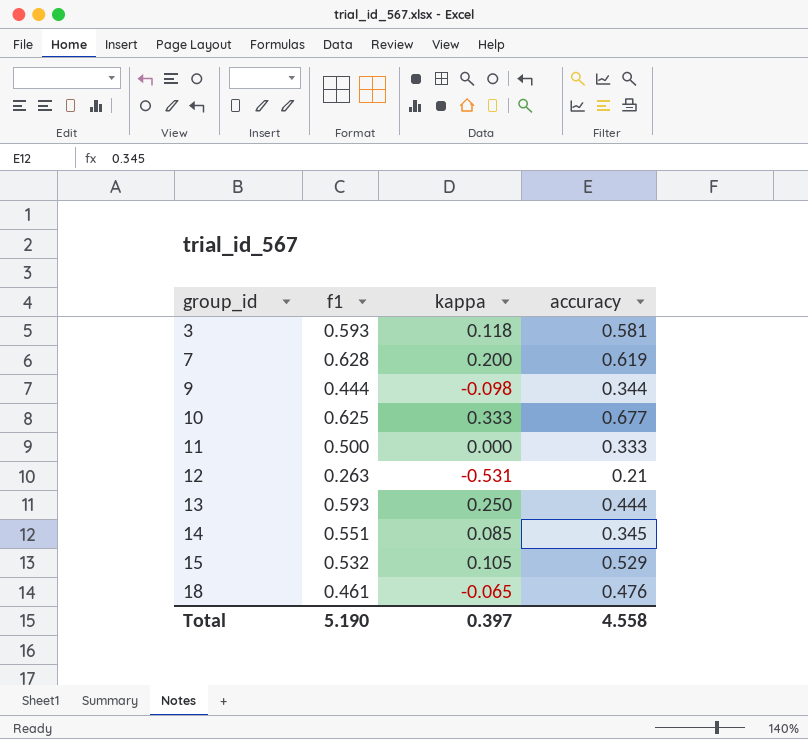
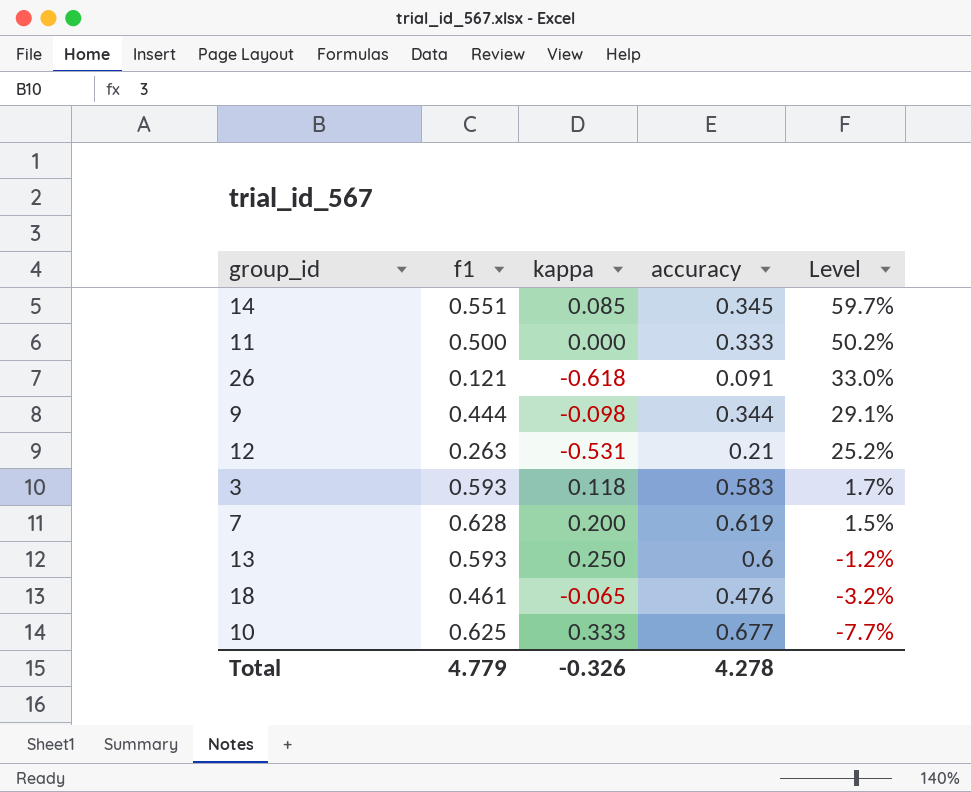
row order: group_id ascending -> Level descending
column Level | formula: none -> ([f1] - [accuracy]) / [accuracy]
row 15: 0.532 | 0.105 | 0.529 -> none
row 26: none -> 0.121 | -0.618 | 0.091 | 33.0%
3 | accuracy: 0.581 -> 0.583
13 | accuracy: 0.444 -> 0.6
Total | f1: 5.190 -> 4.779
Total | kappa: 0.397 -> -0.326
Total | accuracy: 4.558 -> 4.278

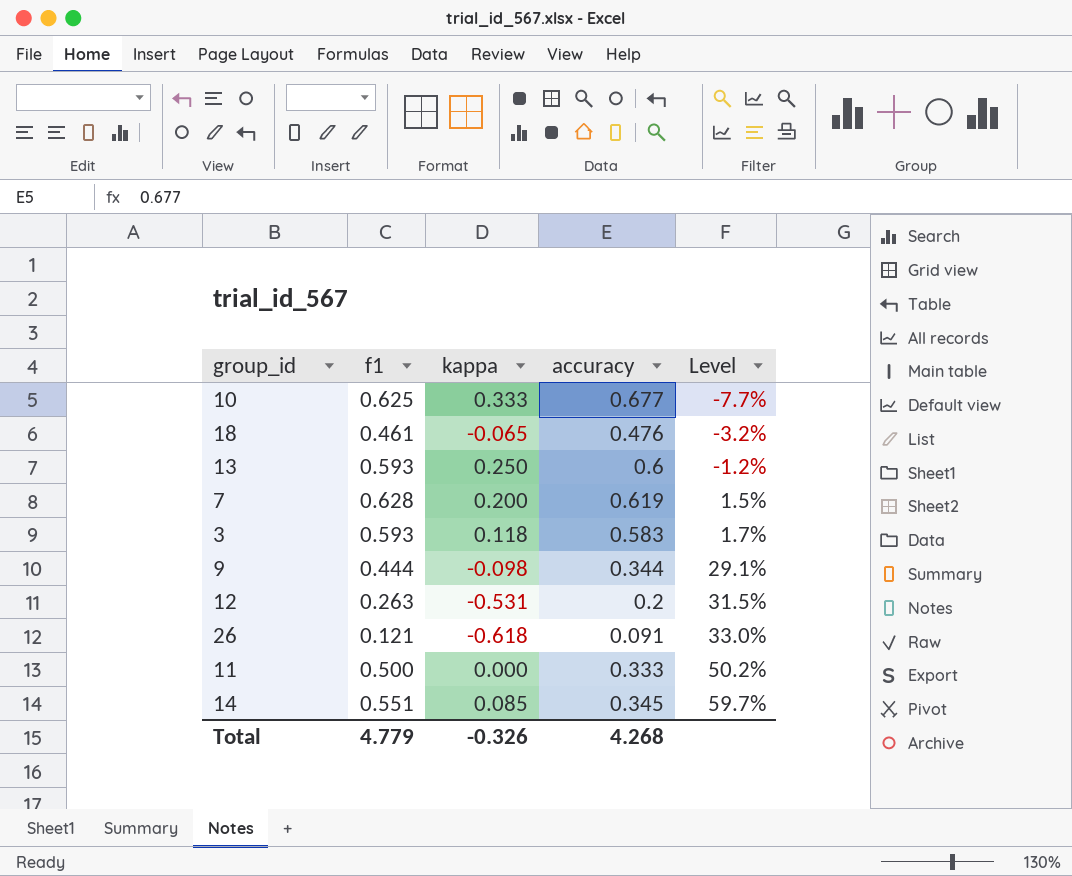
row order: Level descending -> Level ascending
12 | accuracy: 0.21 -> 0.2
12 | Level: 25.2% -> 31.5%
Total | accuracy: 4.278 -> 4.268

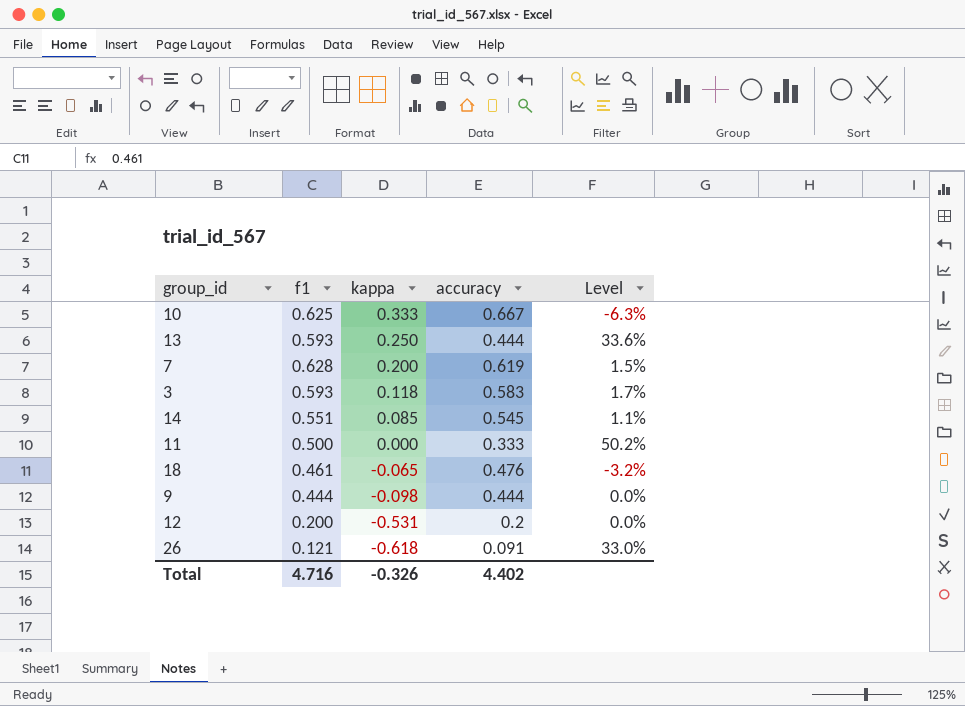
row order: Level ascending -> kappa descending
10 | accuracy: 0.677 -> 0.667
10 | Level: -7.7% -> -6.3%
13 | accuracy: 0.6 -> 0.444
13 | Level: -1.2% -> 33.6%
14 | accuracy: 0.345 -> 0.545
14 | Level: 59.7% -> 1.1%
9 | accuracy: 0.344 -> 0.444
9 | Level: 29.1% -> 0.0%
12 | f1: 0.263 -> 0.200
12 | Level: 31.5% -> 0.0%
Total | f1: 4.779 -> 4.716
Total | accuracy: 4.268 -> 4.402

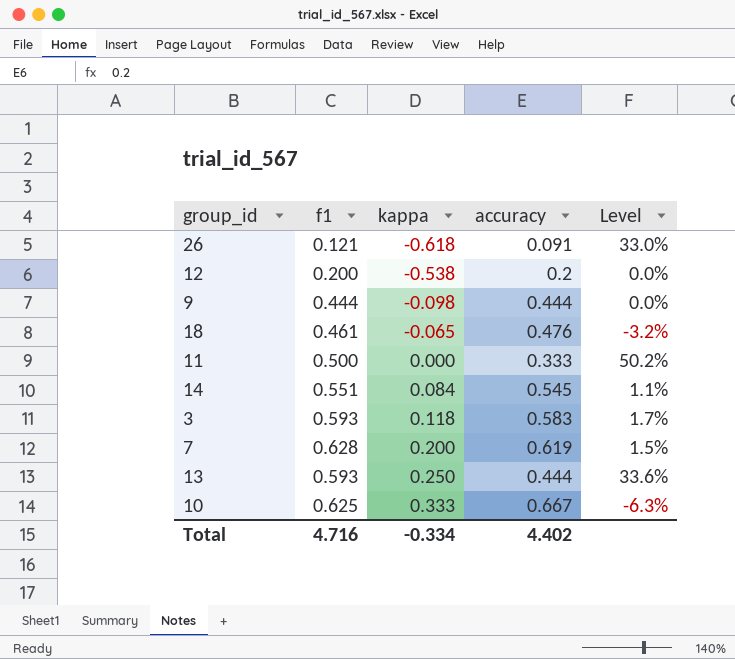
row order: kappa descending -> kappa ascending
12 | kappa: -0.531 -> -0.538
14 | kappa: 0.085 -> 0.084
Total | kappa: -0.326 -> -0.334

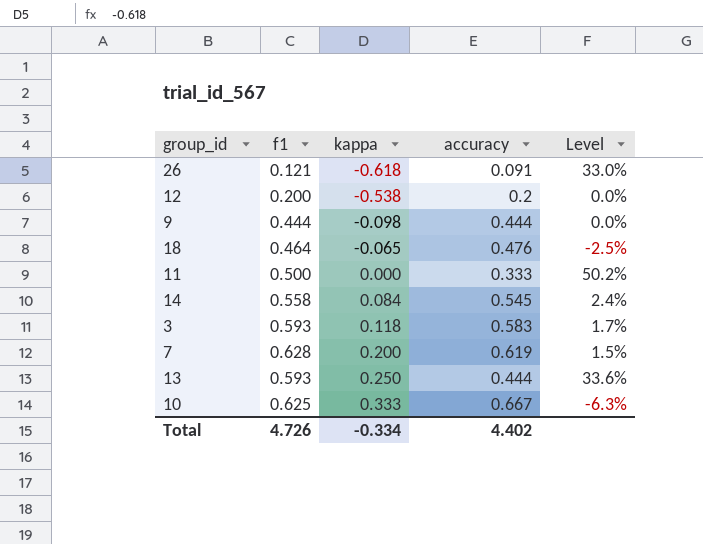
18 | f1: 0.461 -> 0.464
18 | Level: -3.2% -> -2.5%
14 | f1: 0.551 -> 0.558
14 | Level: 1.1% -> 2.4%
Total | f1: 4.716 -> 4.726

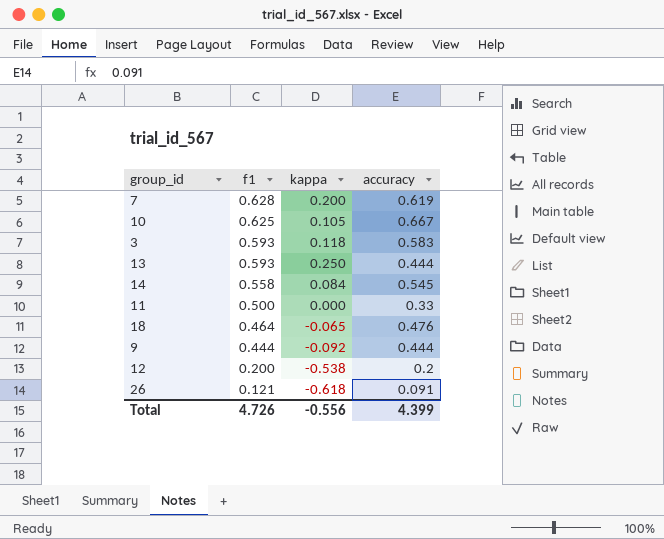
row order: kappa ascending -> f1 descending
column Level | formula: ([f1] - [accuracy]) / [accuracy] -> none
10 | kappa: 0.333 -> 0.105
11 | accuracy: 0.333 -> 0.33
9 | kappa: -0.098 -> -0.092
Total | kappa: -0.334 -> -0.556
Total | accuracy: 4.402 -> 4.399

